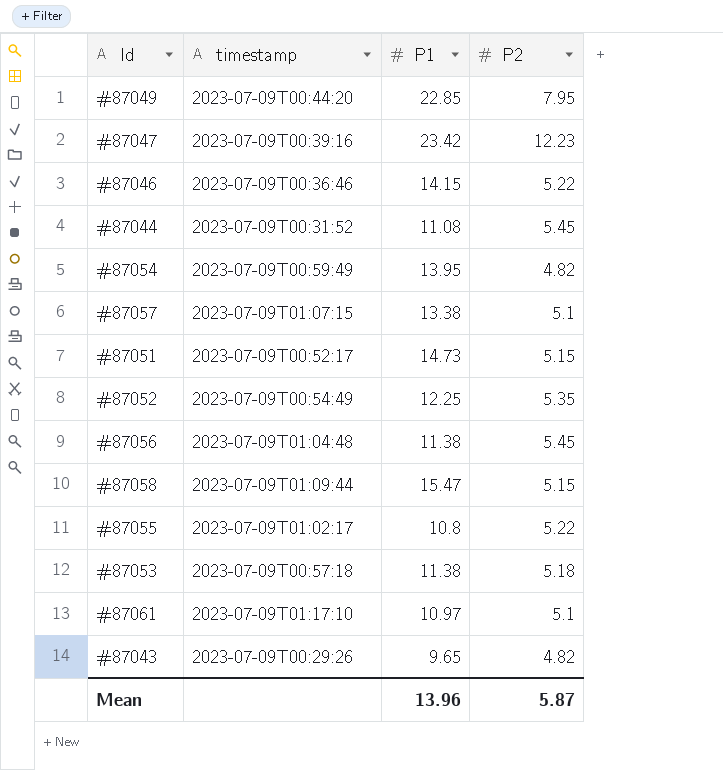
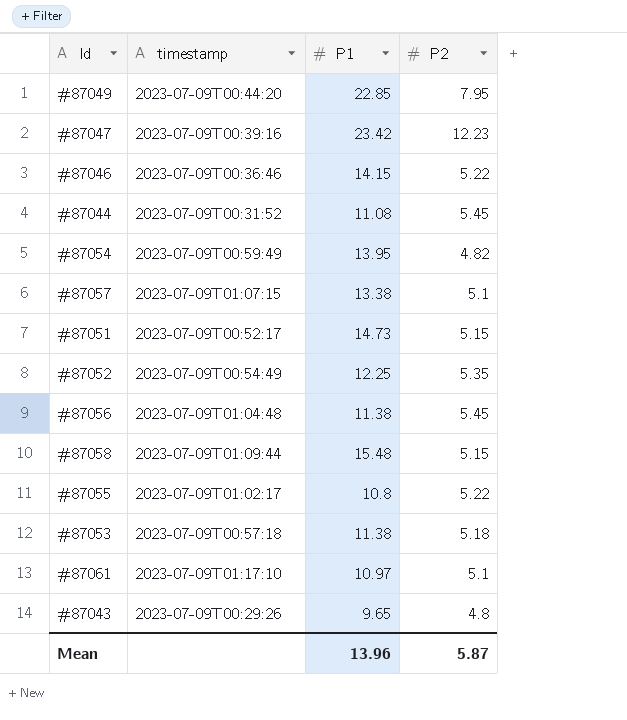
#87058 | P1: 15.47 -> 15.48
#87043 | P2: 4.82 -> 4.8

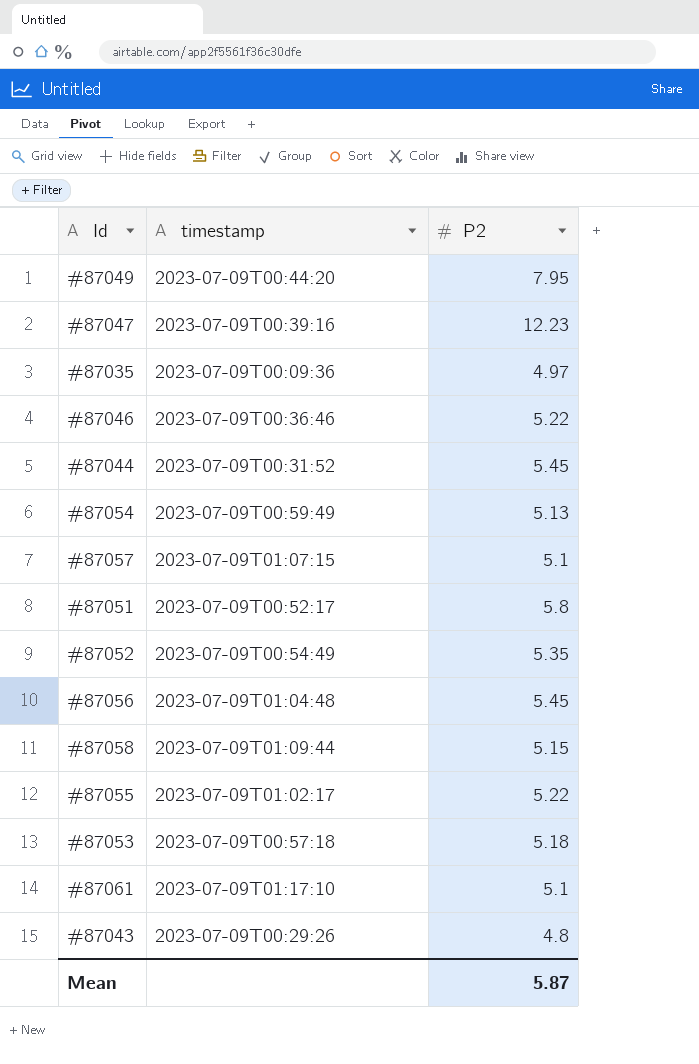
column P1 | position: 3 -> none
row #87035: none -> 2023-07-09T00:09:36 | 4.97
#87054 | P2: 4.82 -> 5.13
#87051 | P2: 5.15 -> 5.8

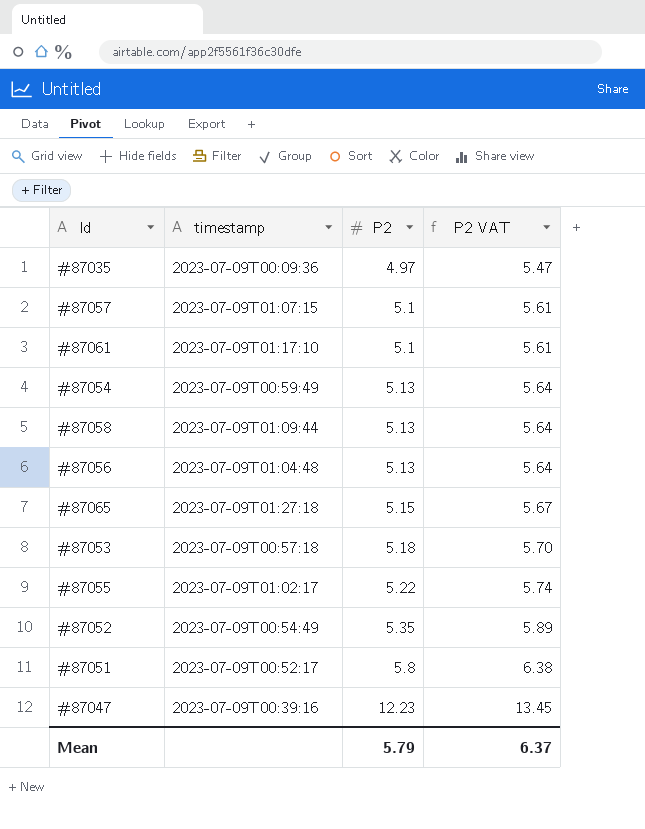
row order: none -> P2 ascending
column P2 VAT | formula: none -> [P2] * 1.1
row #87049: 2023-07-09T00:44:20 | 7.95 -> none
row #87046: 2023-07-09T00:36:46 | 5.22 -> none
row #87044: 2023-07-09T00:31:52 | 5.45 -> none
row #87043: 2023-07-09T00:29:26 | 4.8 -> none
#87058 | P2: 5.15 -> 5.13
#87056 | P2: 5.45 -> 5.13
row #87065: none -> 2023-07-09T01:27:18 | 5.15 | 5.67
Mean | P2: 5.87 -> 5.79

